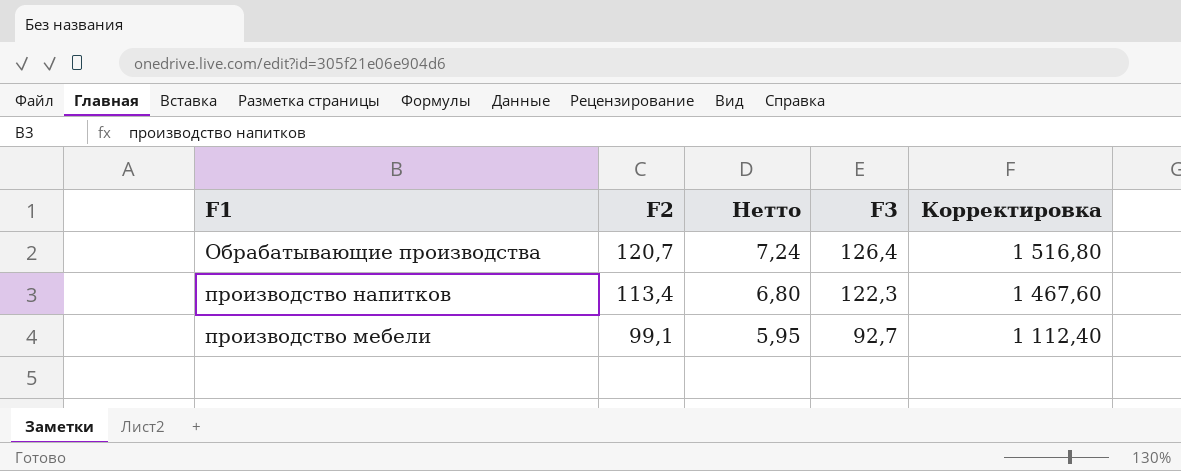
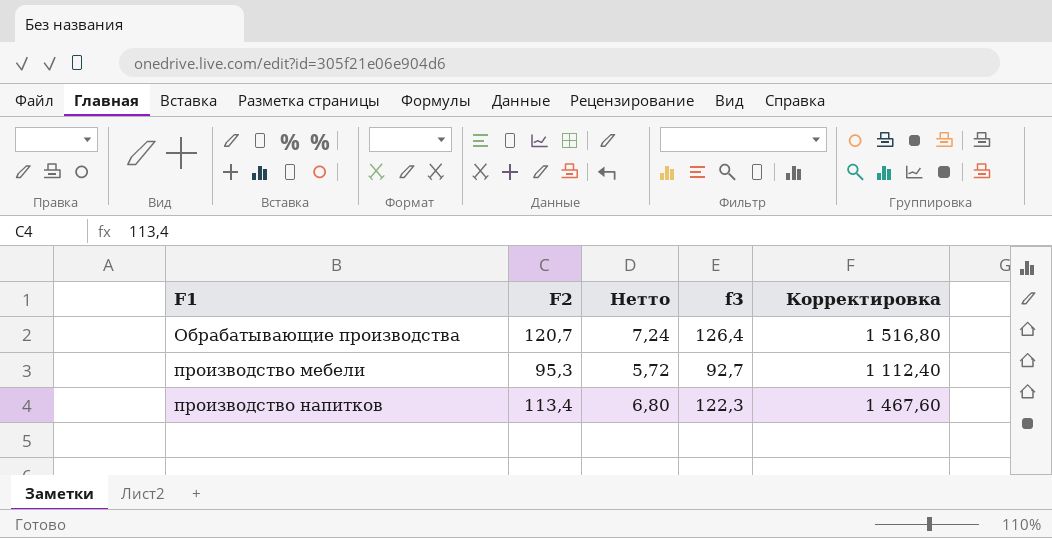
row order: F2 descending -> F1 ascending
column name: F3 -> f3
производство мебели | F2: 99,1 -> 95,3
производство мебели | Нетто: 5,95 -> 5,72

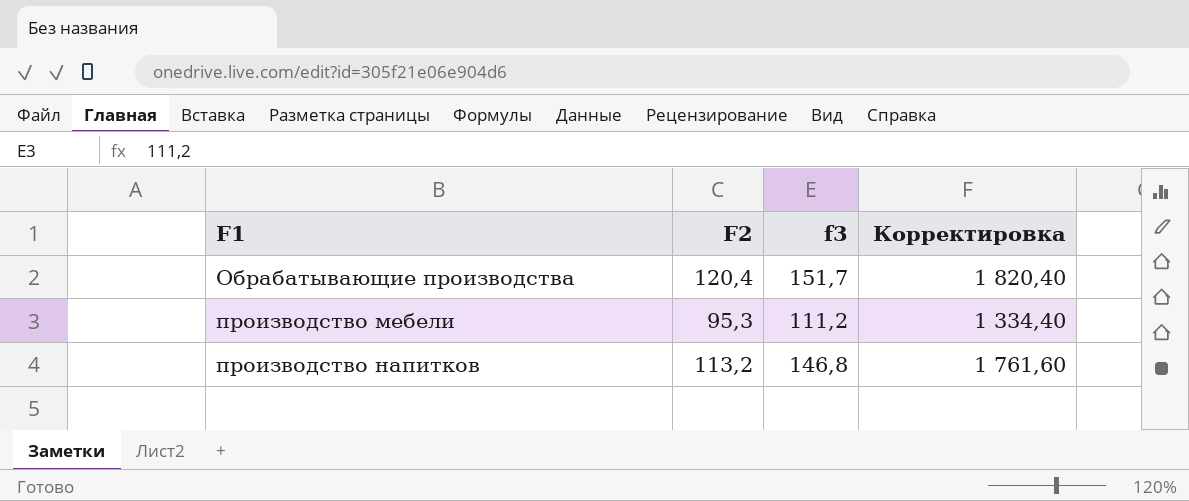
column Нетто | formula: [F2] * 0,06 -> none
Обрабатывающие производства | F2: 120,7 -> 120,4
Обрабатывающие производства | f3: 126,4 -> 151,7
Обрабатывающие производства | Корректировка: 1 516,80 -> 1 820,40
производство мебели | f3: 92,7 -> 111,2
производство мебели | Корректировка: 1 112,40 -> 1 334,40
производство напитков | F2: 113,4 -> 113,2
производство напитков | f3: 122,3 -> 146,8
производство напитков | Корректировка: 1 467,60 -> 1 761,60

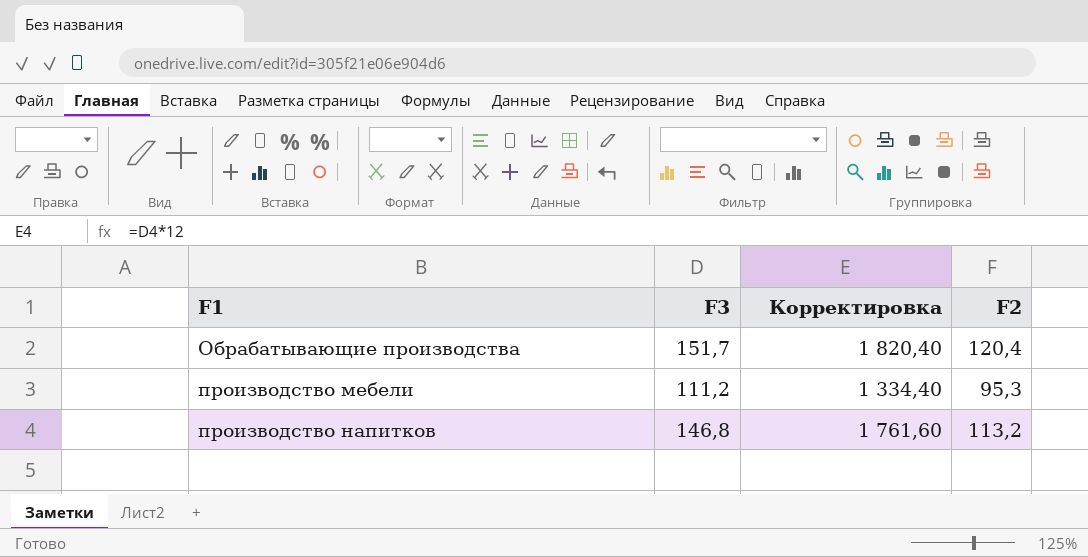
column name: f3 -> F3
column F2 | position: 2 -> 4

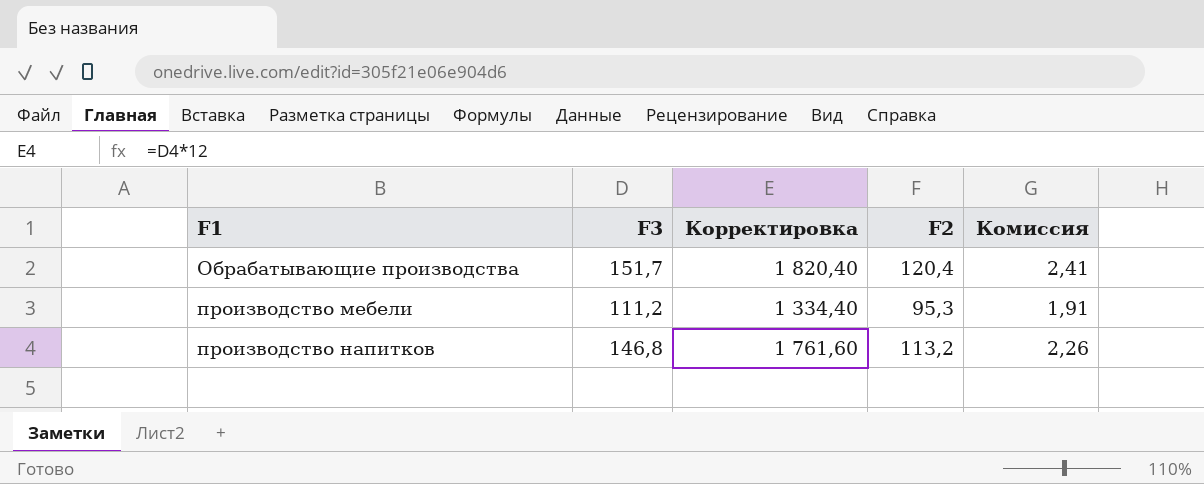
column Комиссия | formula: none -> [F2] * 0,02

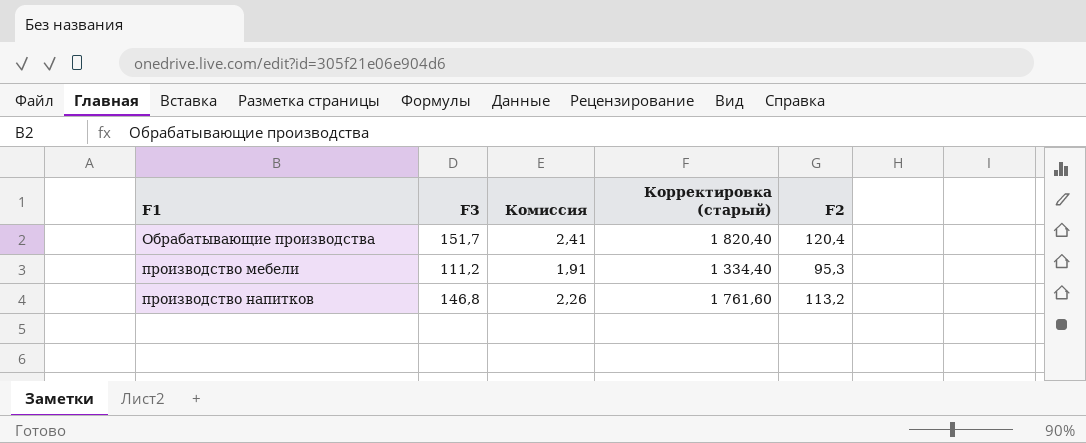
column Комиссия | position: 5 -> 3
column name: Корректировка -> Корректировка (старый)

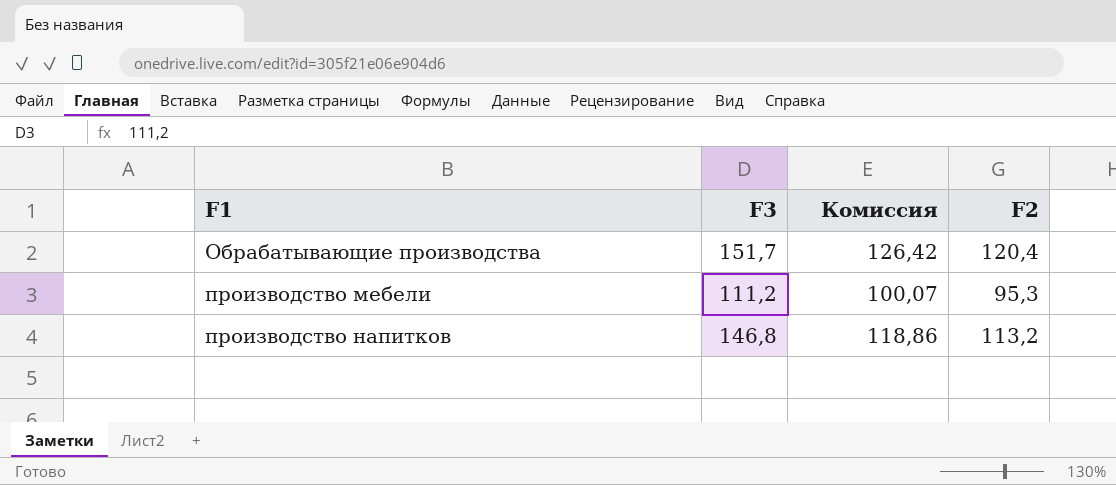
column Корректировка (старый) | formula: [F3] * 12 -> none
column Комиссия | formula: [F2] * 0,02 -> [F2] * 1,05

